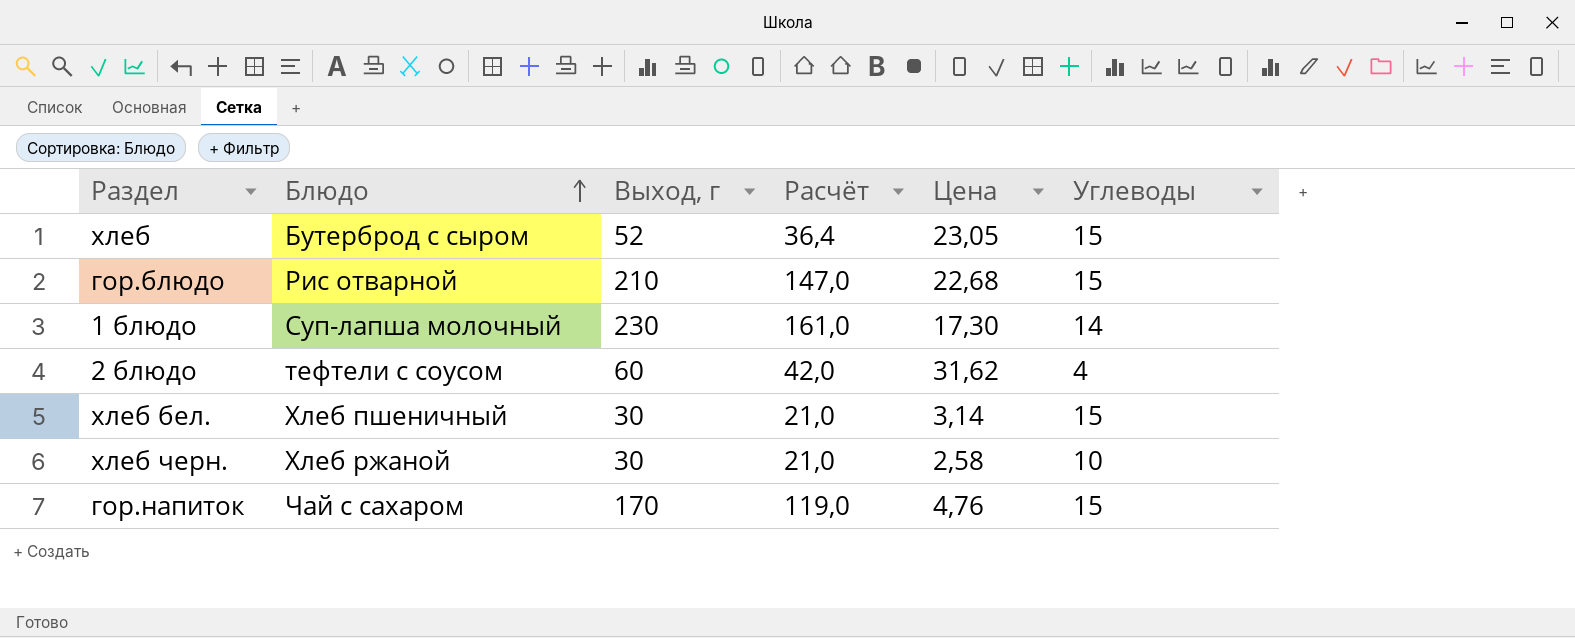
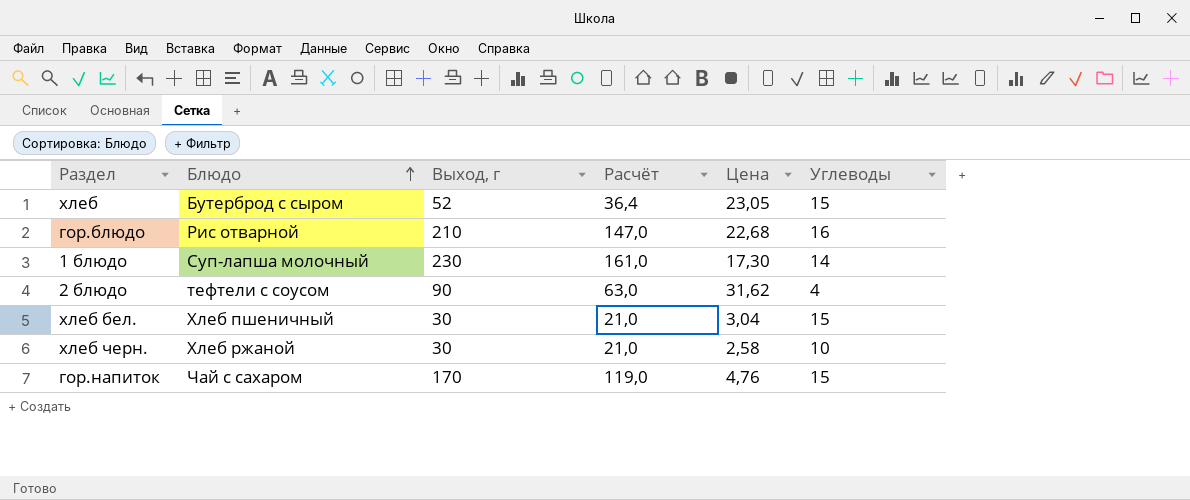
гор.блюдо | Углеводы: 15 -> 16
2 блюдо | Выход, г: 60 -> 90
2 блюдо | Расчёт: 42,0 -> 63,0
хлеб бел. | Цена: 3,14 -> 3,04

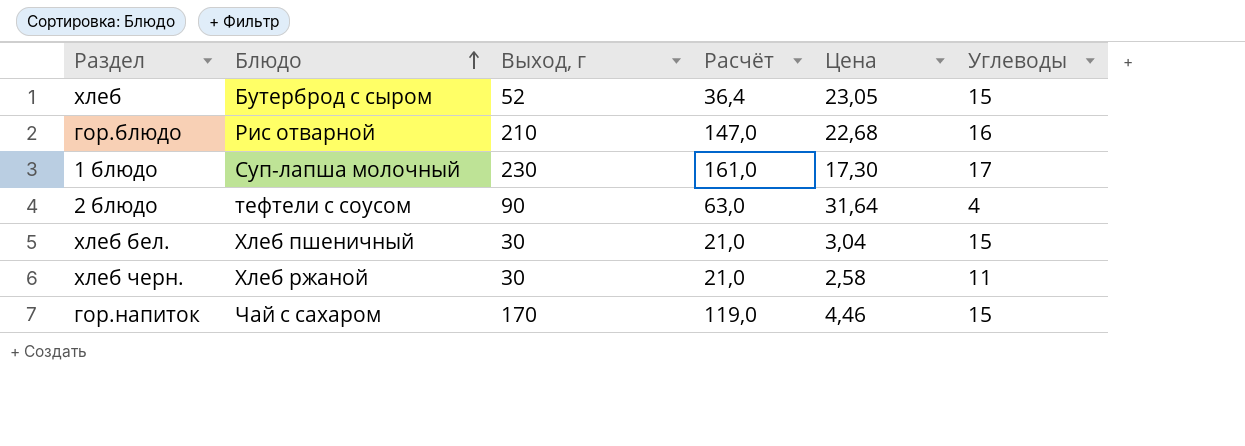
1 блюдо | Углеводы: 14 -> 17
2 блюдо | Цена: 31,62 -> 31,64
хлеб черн. | Углеводы: 10 -> 11
гор.напиток | Цена: 4,76 -> 4,46

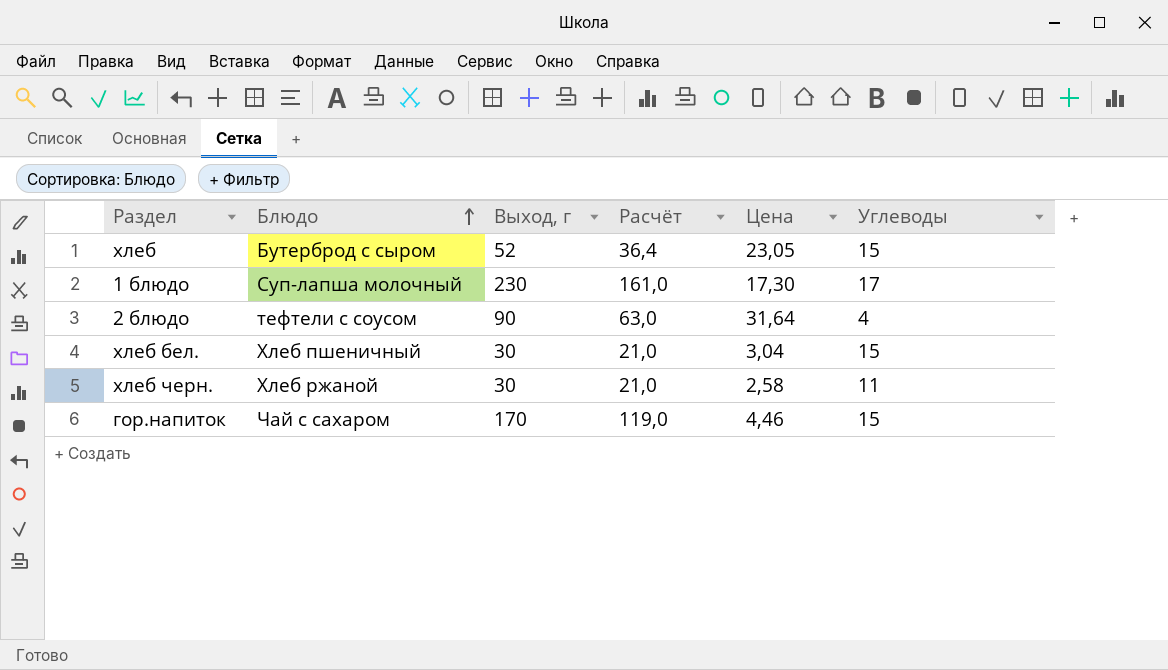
row гор.блюдо: Рис отварной | 210 | 147,0 | 22,68 | 16 -> none

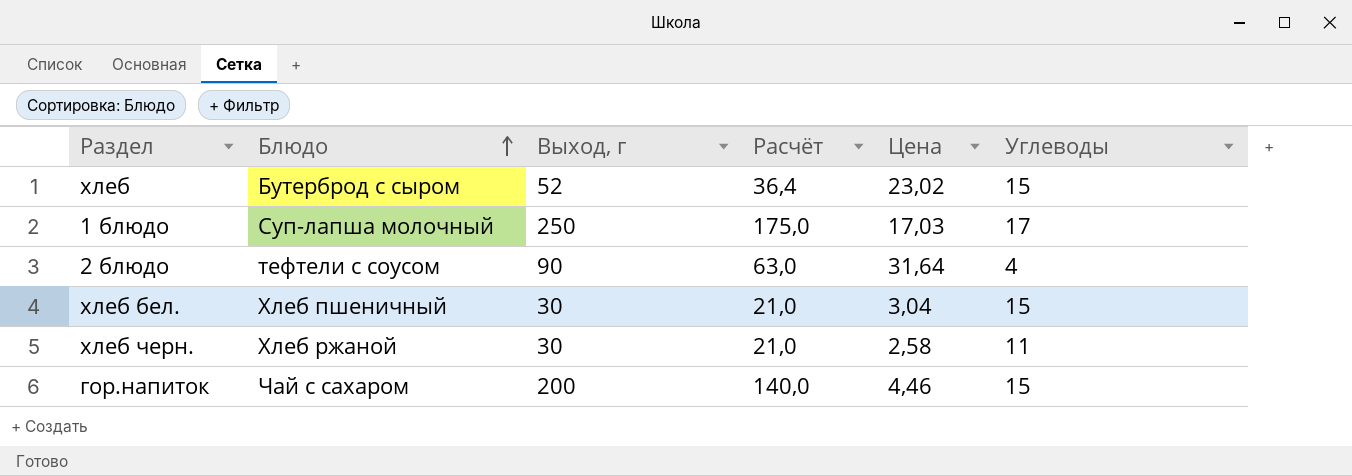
хлеб | Цена: 23,05 -> 23,02
1 блюдо | Выход, г: 230 -> 250
1 блюдо | Расчёт: 161,0 -> 175,0
1 блюдо | Цена: 17,30 -> 17,03
гор.напиток | Выход, г: 170 -> 200
гор.напиток | Расчёт: 119,0 -> 140,0

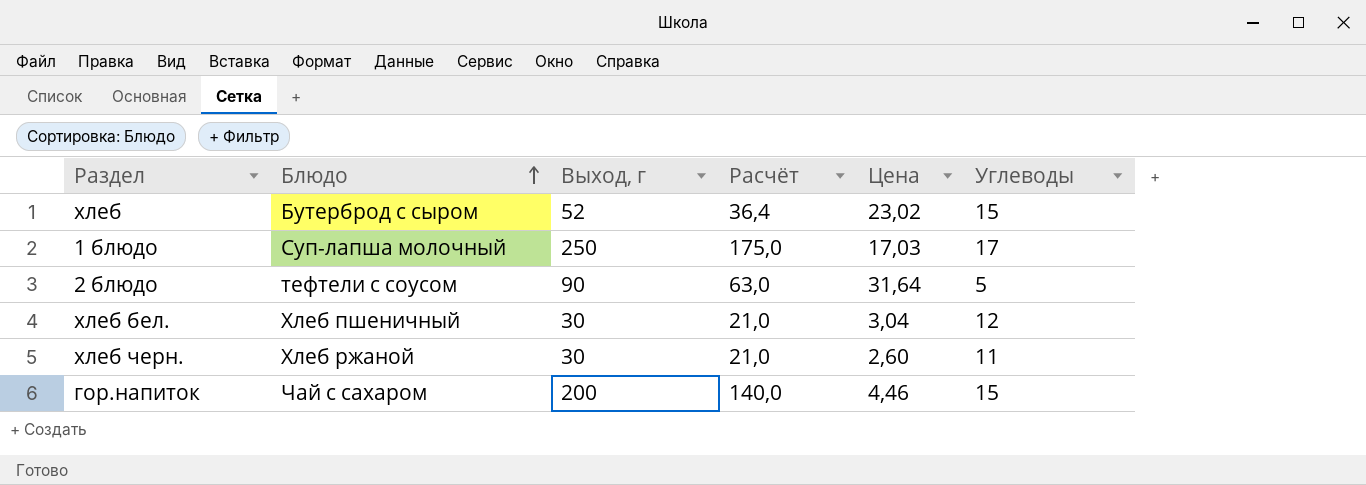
2 блюдо | Углеводы: 4 -> 5
хлеб бел. | Углеводы: 15 -> 12
хлеб черн. | Цена: 2,58 -> 2,60

